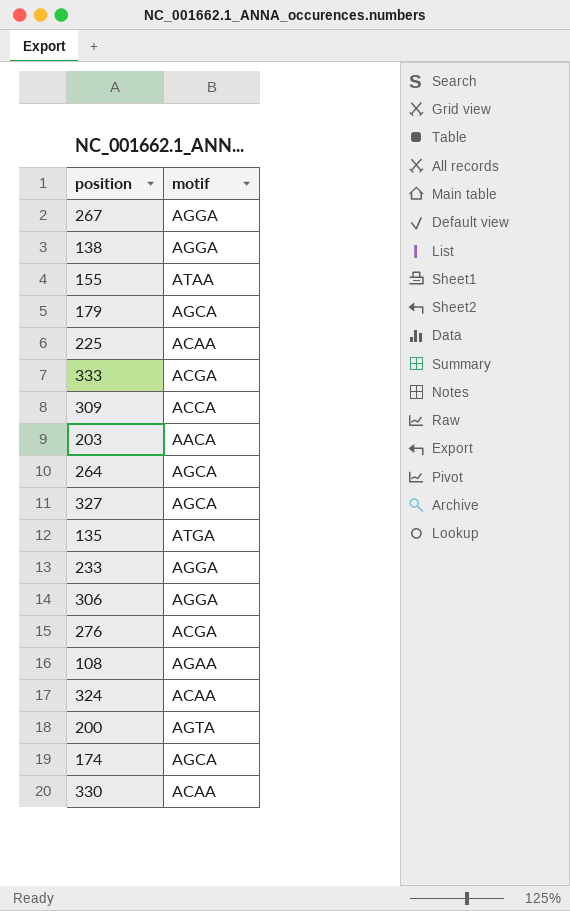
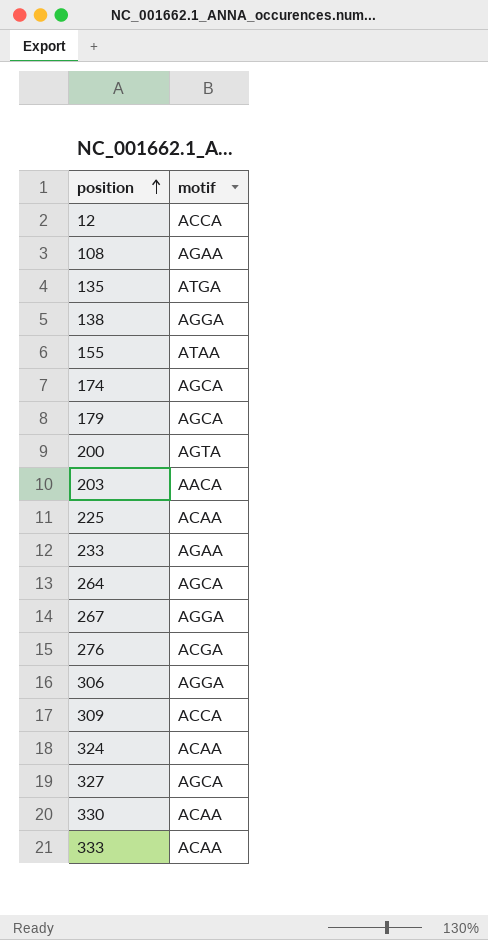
row order: none -> position ascending
row 12: none -> ACCA
233 | motif: AGGA -> AGAA
333 | motif: ACGA -> ACAA

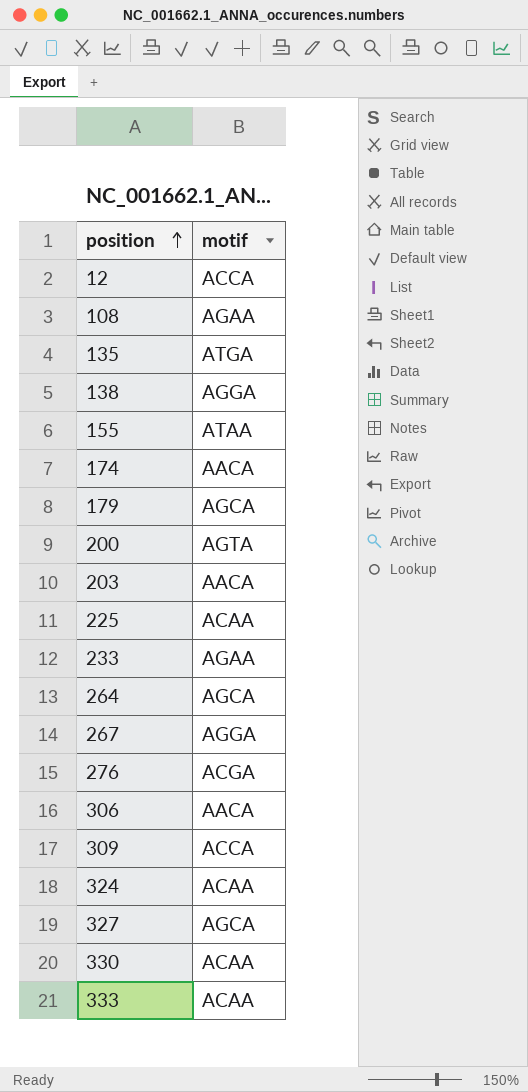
174 | motif: AGCA -> AACA
306 | motif: AGGA -> AACA

